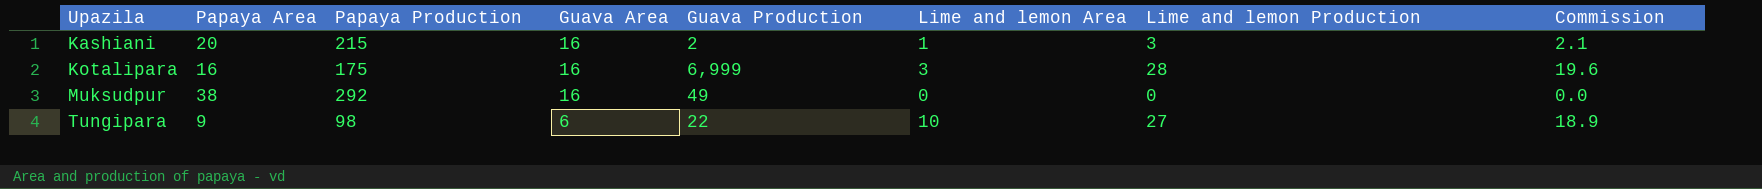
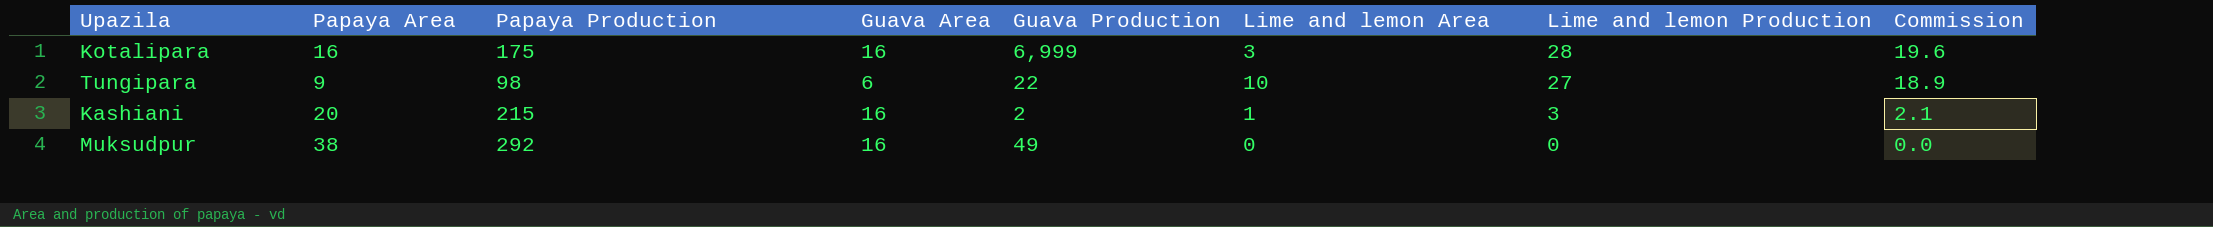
row order: Upazila ascending -> Lime and lemon Production descending

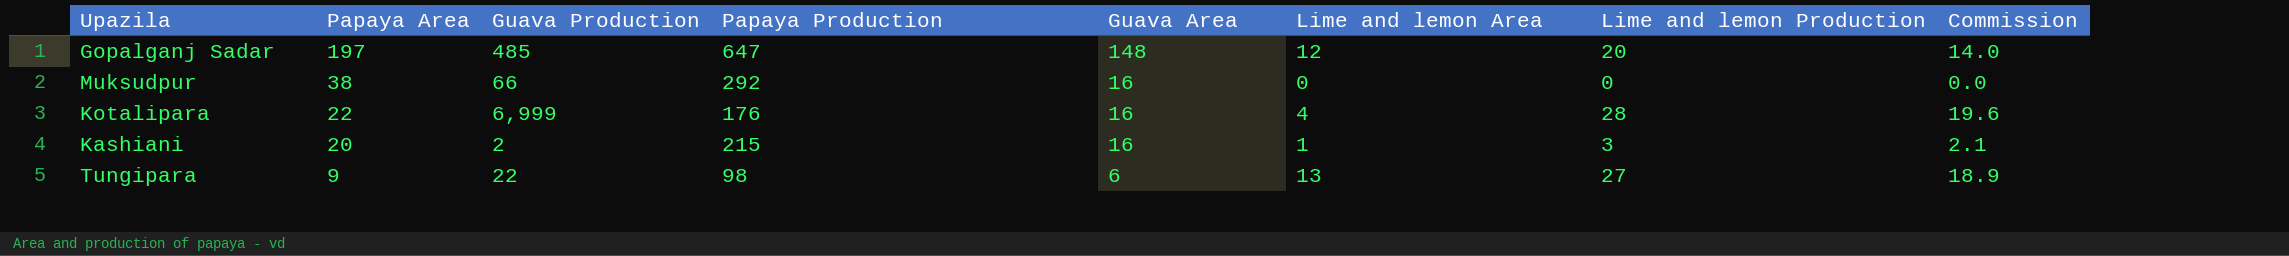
row order: Lime and lemon Production descending -> Papaya Area descending
column Guava Production | position: 5 -> 3
row Gopalganj Sadar: none -> 197 | 485 | 647 | 148 | 12 | 20 | 14.0
Muksudpur | Guava Production: 49 -> 66
Kotalipara | Papaya Area: 16 -> 22
Kotalipara | Papaya Production: 175 -> 176
Kotalipara | Lime and lemon Area: 3 -> 4
Tungipara | Lime and lemon Area: 10 -> 13

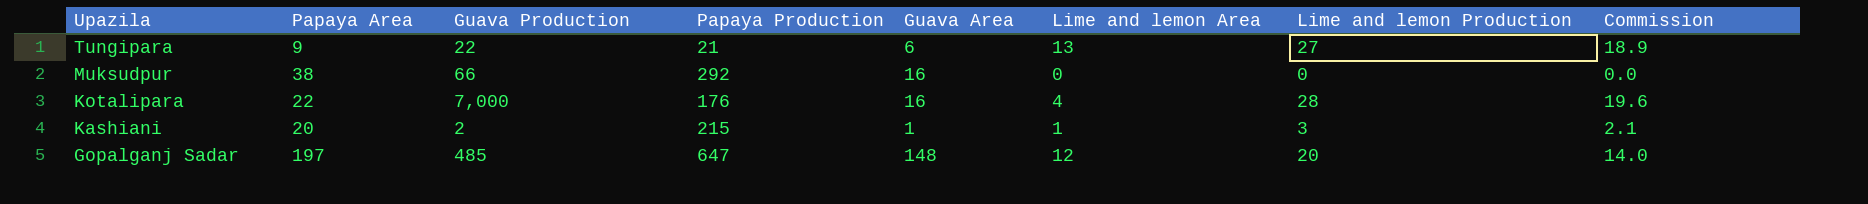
row order: Papaya Area descending -> Upazila descending
Tungipara | Papaya Production: 98 -> 21
Kotalipara | Guava Production: 6,999 -> 7,000
Kashiani | Guava Area: 16 -> 1

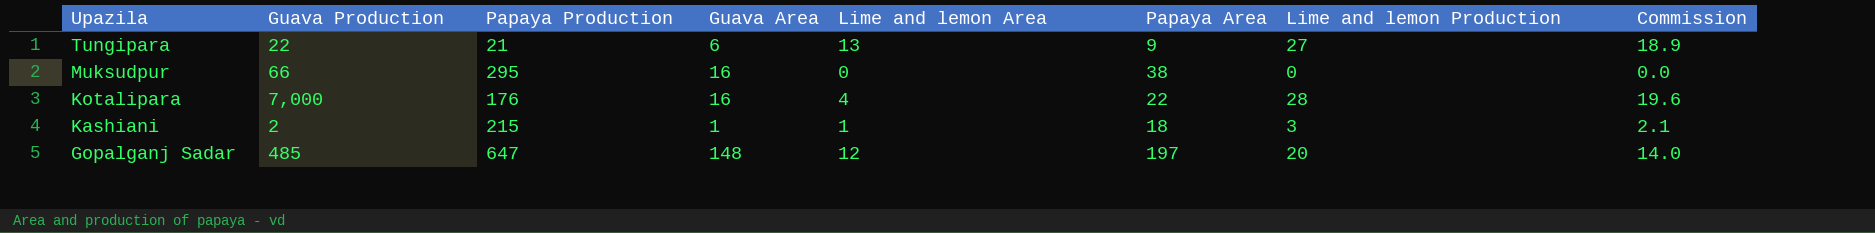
column Papaya Area | position: 2 -> 6
Muksudpur | Papaya Production: 292 -> 295
Kashiani | Papaya Area: 20 -> 18

